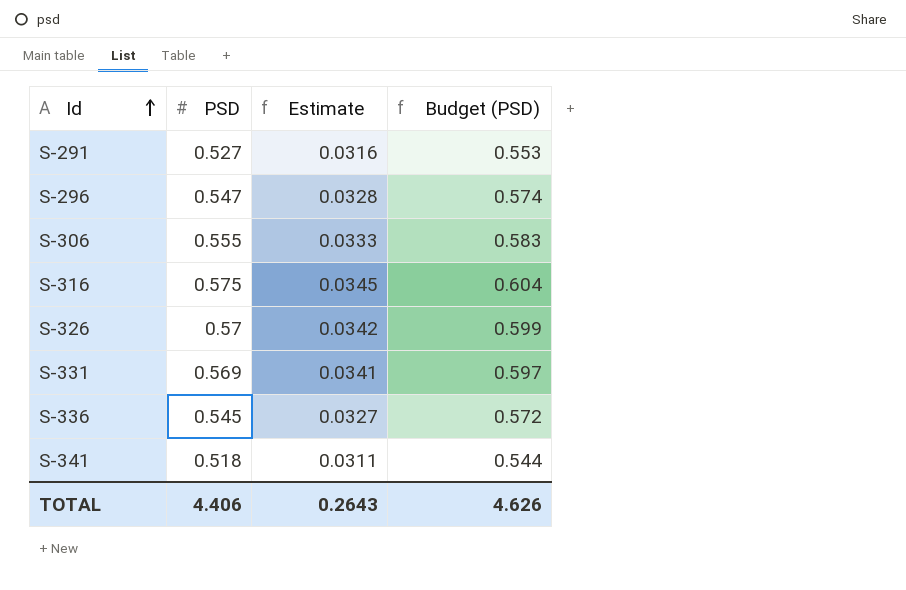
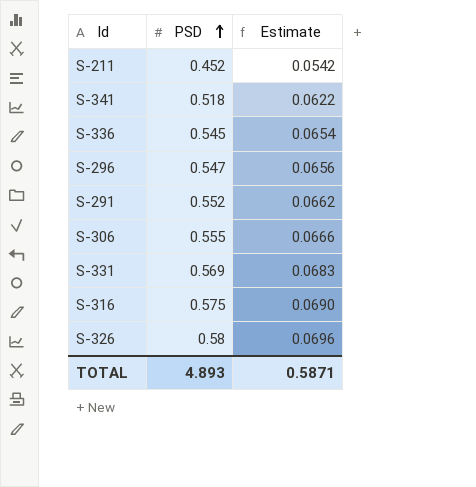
row order: Id ascending -> PSD ascending
column Budget (PSD) | formula: [PSD] * 1.05 -> none
column Estimate | formula: [PSD] * 0.06 -> [PSD] * 0.12
row S-211: none -> 0.452 | 0.0542
S-291 | PSD: 0.527 -> 0.552
S-326 | PSD: 0.57 -> 0.58
TOTAL | PSD: 4.406 -> 4.893
TOTAL | Estimate: 0.2643 -> 0.5871

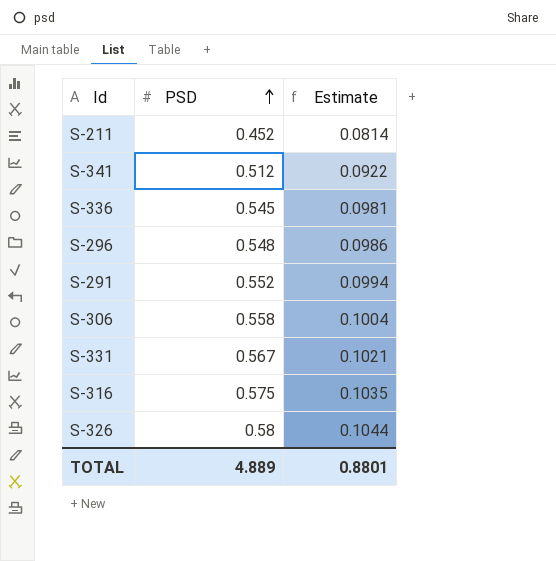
column Estimate | formula: [PSD] * 0.12 -> [PSD] * 0.18
S-341 | PSD: 0.518 -> 0.512
S-296 | PSD: 0.547 -> 0.548
S-306 | PSD: 0.555 -> 0.558
S-331 | PSD: 0.569 -> 0.567
TOTAL | PSD: 4.893 -> 4.889
TOTAL | Estimate: 0.5871 -> 0.8801

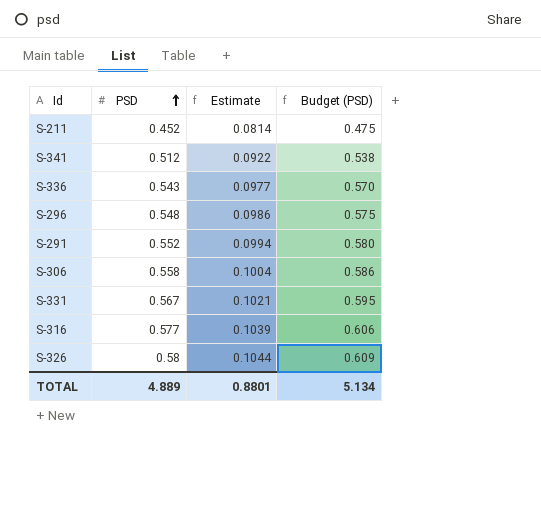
column Budget (PSD) | formula: none -> [PSD] * 1.05
S-336 | PSD: 0.545 -> 0.543
S-336 | Estimate: 0.0981 -> 0.0977
S-316 | PSD: 0.575 -> 0.577
S-316 | Estimate: 0.1035 -> 0.1039

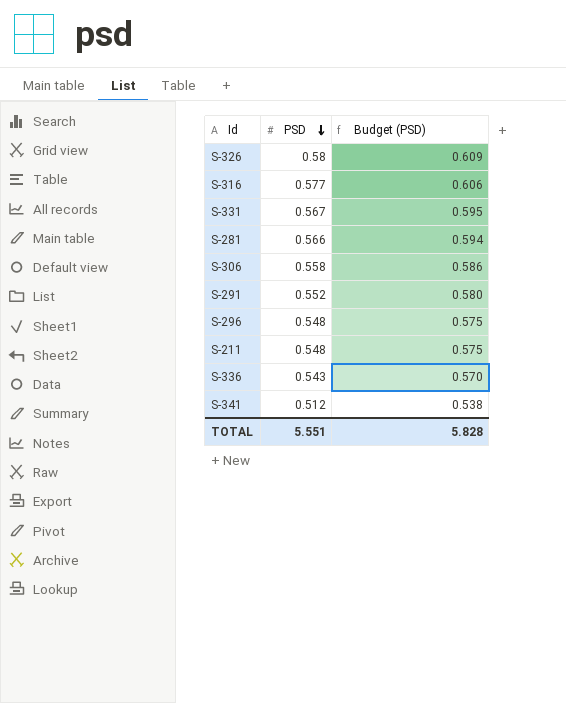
row order: PSD ascending -> PSD descending
column Estimate | formula: [PSD] * 0.18 -> none
row S-281: none -> 0.566 | 0.594
S-211 | PSD: 0.452 -> 0.548
S-211 | Budget (PSD): 0.475 -> 0.575
TOTAL | PSD: 4.889 -> 5.551
TOTAL | Budget (PSD): 5.134 -> 5.828

